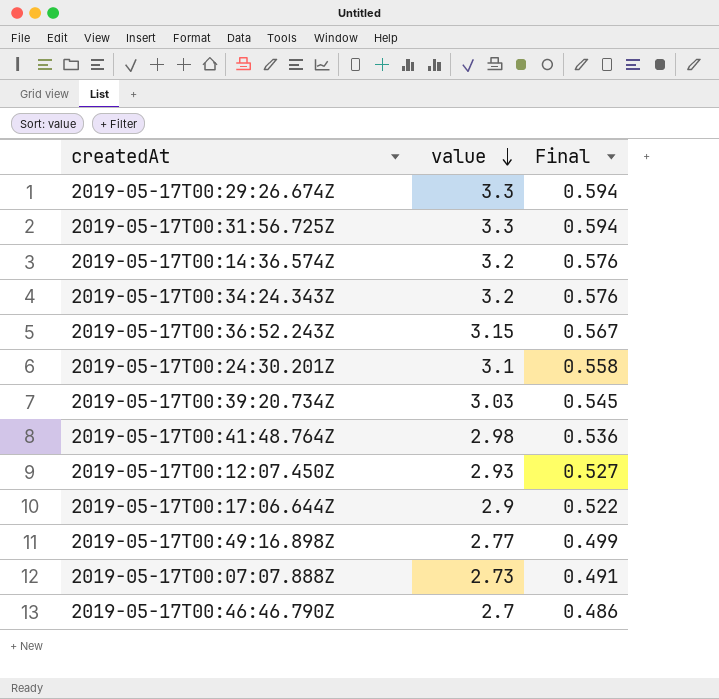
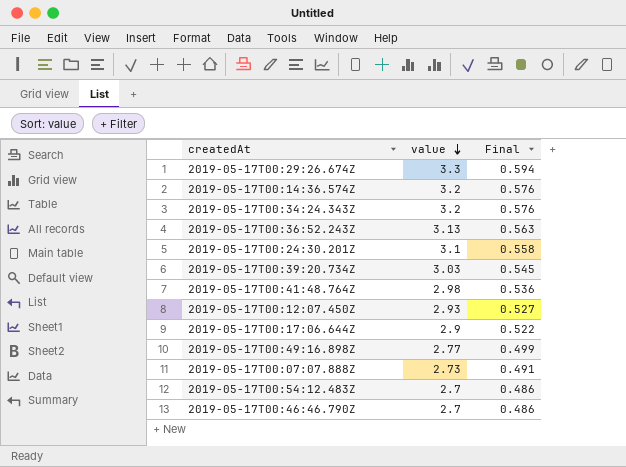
row 2019-05-17T00:31:56.725Z: 3.3 | 0.594 -> none
2019-05-17T00:36:52.243Z | value: 3.15 -> 3.13
2019-05-17T00:36:52.243Z | Final: 0.567 -> 0.563
row 2019-05-17T00:54:12.483Z: none -> 2.7 | 0.486

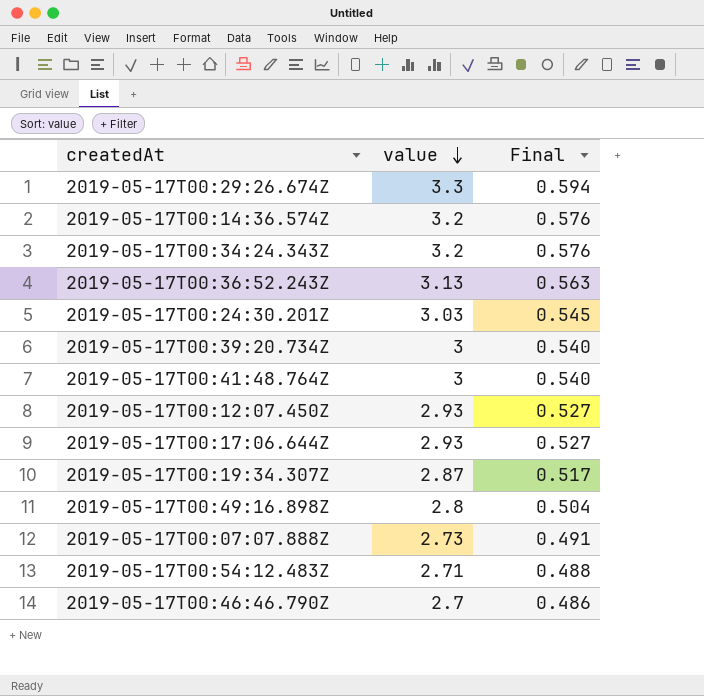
2019-05-17T00:24:30.201Z | value: 3.1 -> 3.03
2019-05-17T00:24:30.201Z | Final: 0.558 -> 0.545
2019-05-17T00:39:20.734Z | value: 3.03 -> 3
2019-05-17T00:39:20.734Z | Final: 0.545 -> 0.540
2019-05-17T00:41:48.764Z | value: 2.98 -> 3
2019-05-17T00:41:48.764Z | Final: 0.536 -> 0.540
2019-05-17T00:17:06.644Z | value: 2.9 -> 2.93
2019-05-17T00:17:06.644Z | Final: 0.522 -> 0.527
row 2019-05-17T00:19:34.307Z: none -> 2.87 | 0.517
2019-05-17T00:49:16.898Z | value: 2.77 -> 2.8
2019-05-17T00:49:16.898Z | Final: 0.499 -> 0.504
2019-05-17T00:54:12.483Z | value: 2.7 -> 2.71
2019-05-17T00:54:12.483Z | Final: 0.486 -> 0.488

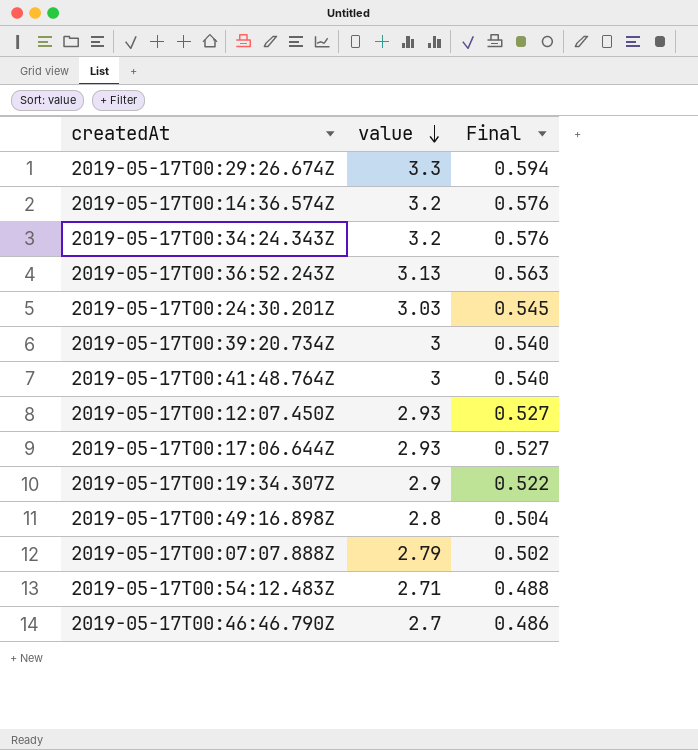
2019-05-17T00:19:34.307Z | value: 2.87 -> 2.9
2019-05-17T00:19:34.307Z | Final: 0.517 -> 0.522
2019-05-17T00:07:07.888Z | value: 2.73 -> 2.79
2019-05-17T00:07:07.888Z | Final: 0.491 -> 0.502

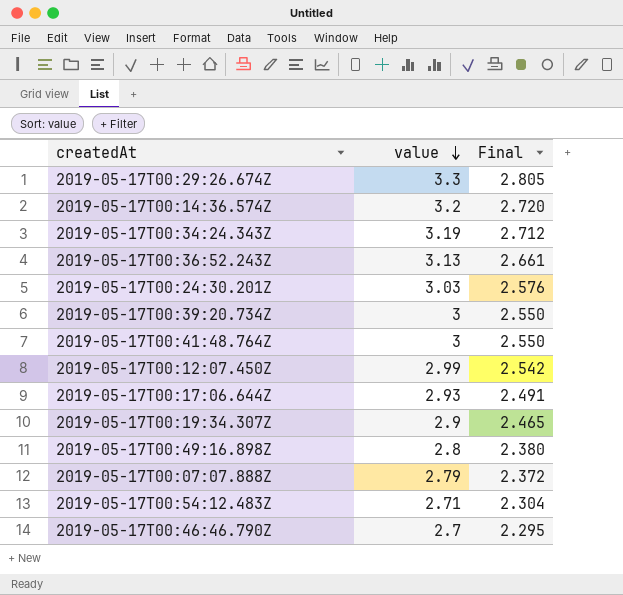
column Final | formula: [value] * 0.18 -> [value] * 0.85
2019-05-17T00:34:24.343Z | value: 3.2 -> 3.19
2019-05-17T00:12:07.450Z | value: 2.93 -> 2.99

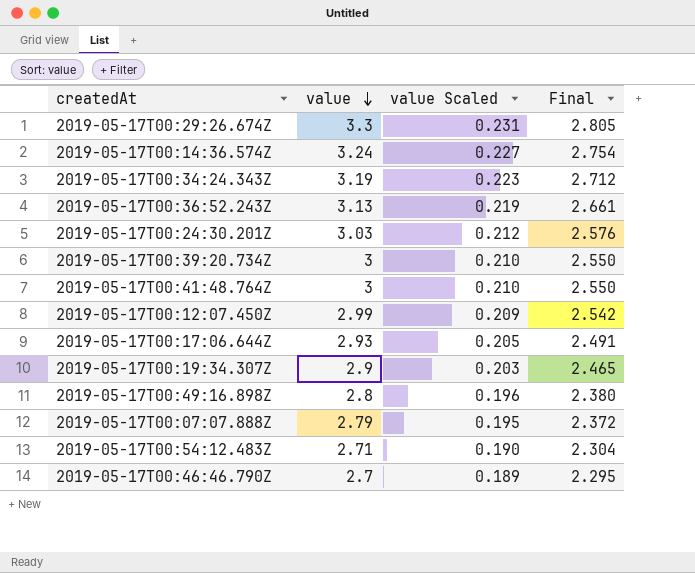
column value Scaled | formula: none -> [value] * 0.07
2019-05-17T00:14:36.574Z | value: 3.2 -> 3.24
2019-05-17T00:14:36.574Z | Final: 2.720 -> 2.754

